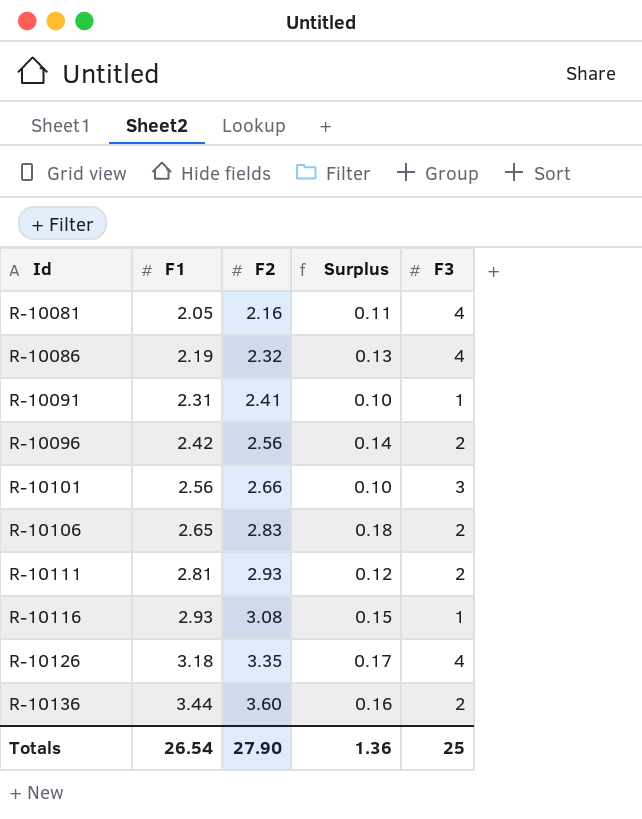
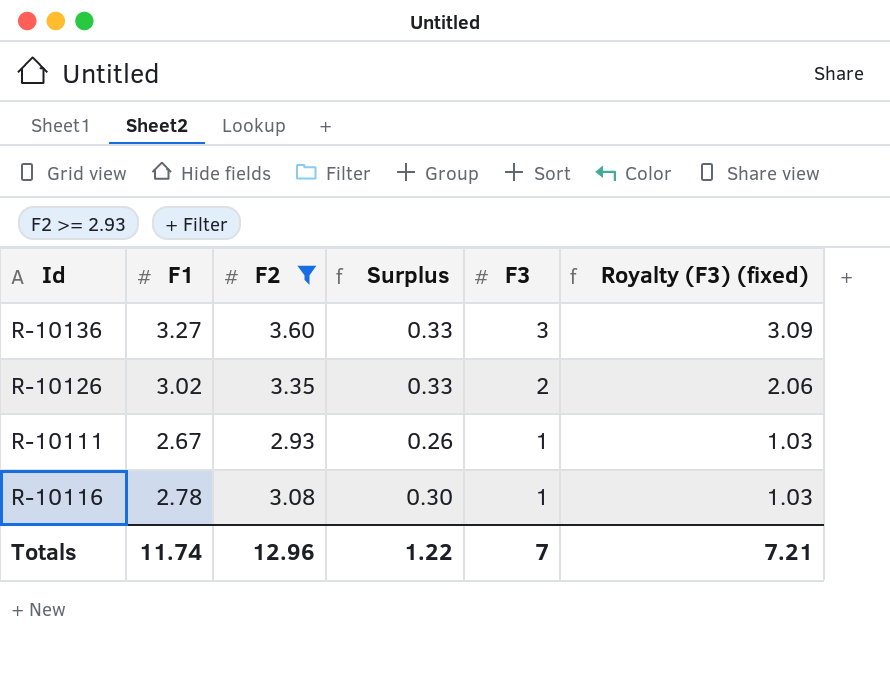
filter: none -> F2 >= 2.93
row order: Id ascending -> F3 descending
column Royalty (F3) (fixed) | formula: none -> [F3] * 1.03
R-10136 | F1: 3.44 -> 3.27
R-10136 | Surplus: 0.16 -> 0.33
R-10136 | F3: 2 -> 3
R-10126 | F1: 3.18 -> 3.02
R-10126 | Surplus: 0.17 -> 0.33
R-10126 | F3: 4 -> 2
R-10111 | F1: 2.81 -> 2.67
R-10111 | Surplus: 0.12 -> 0.26
R-10111 | F3: 2 -> 1
R-10116 | F1: 2.93 -> 2.78
R-10116 | Surplus: 0.15 -> 0.30
Totals | F1: 26.54 -> 11.74
Totals | F2: 27.90 -> 12.96
Totals | Surplus: 1.36 -> 1.22
Totals | F3: 25 -> 7

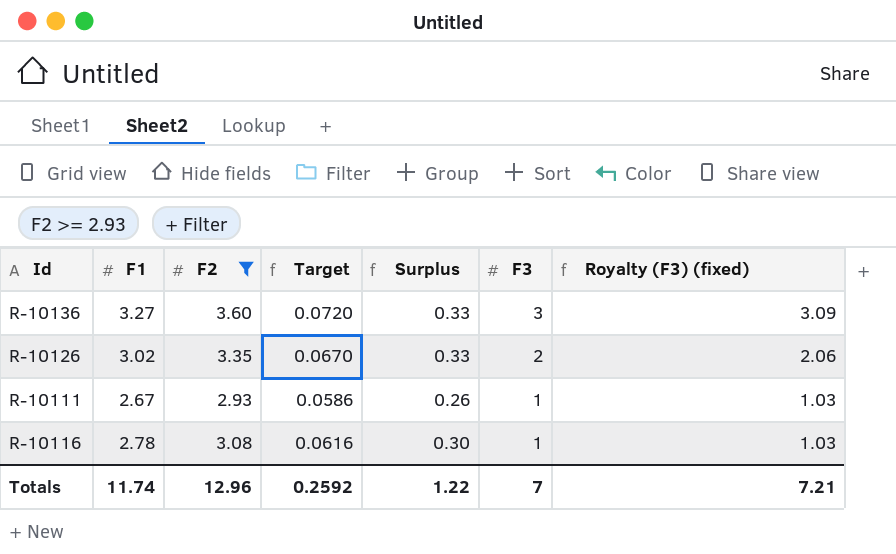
column Target | formula: none -> [F2] * 0.02

